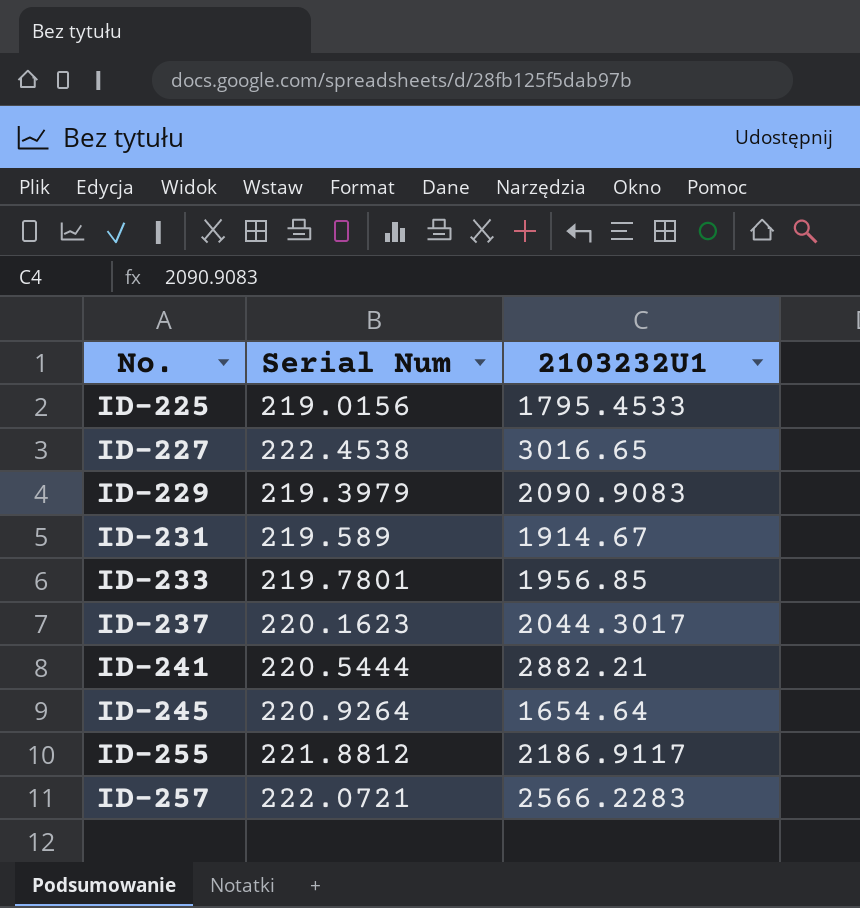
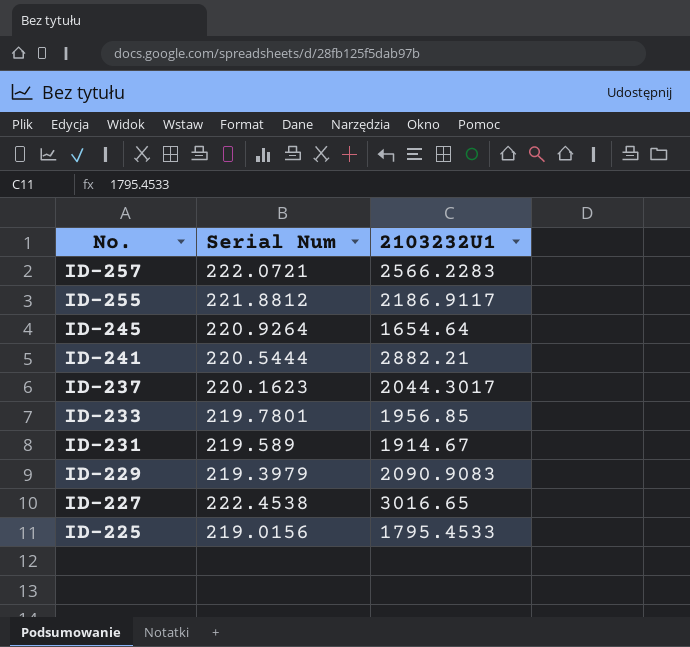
row order: No. ascending -> No. descending

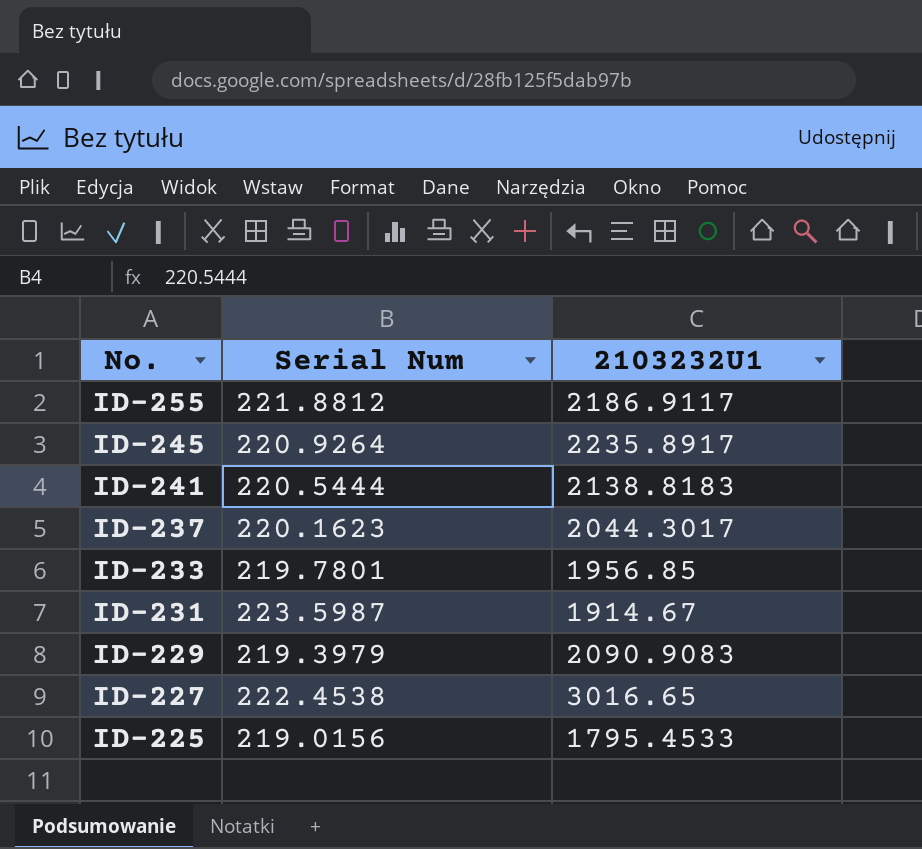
row ID-257: 222.0721 | 2566.2283 -> none
ID-245 | 2103232U1: 1654.64 -> 2235.8917
ID-241 | 2103232U1: 2882.21 -> 2138.8183
ID-231 | Serial Num: 219.589 -> 223.5987

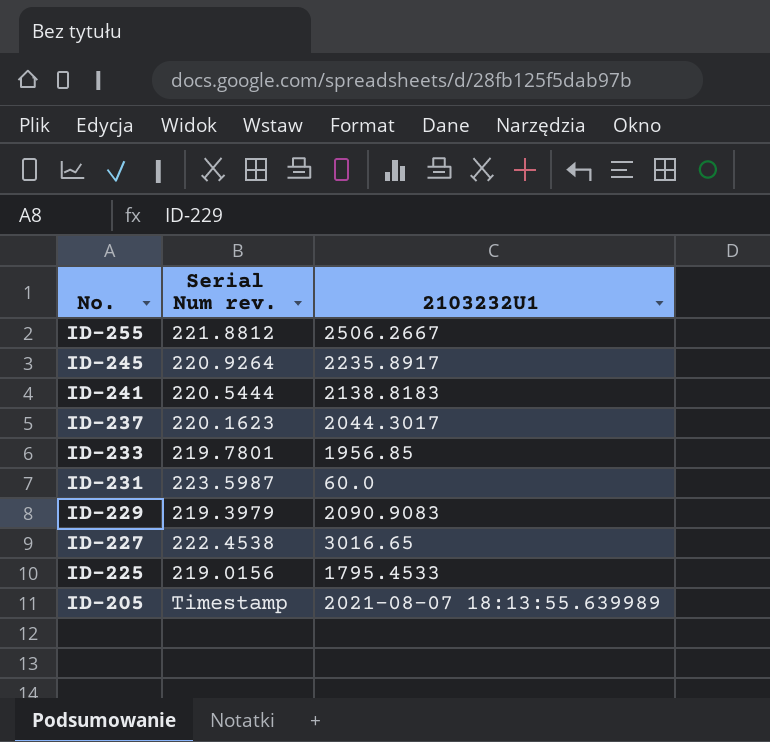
column name: Serial Num -> Serial Num rev.
ID-255 | 2103232U1: 2186.9117 -> 2506.2667
ID-231 | 2103232U1: 1914.67 -> 60.0
row ID-205: none -> Timestamp | 2021-08-07 18:13:55.639989

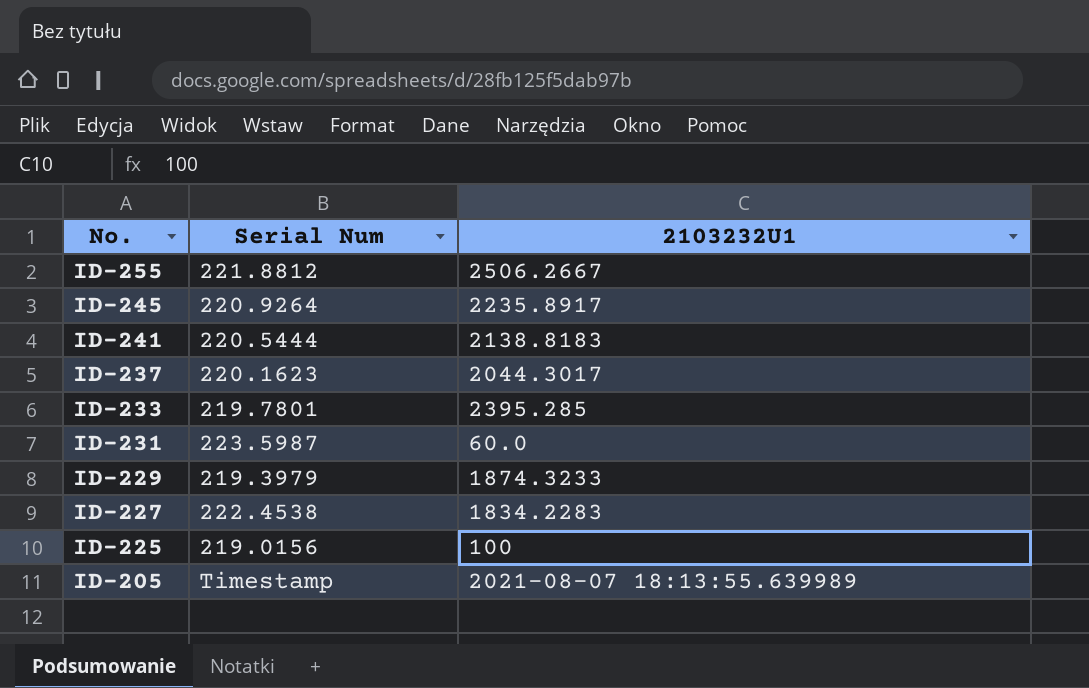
column name: Serial Num rev. -> Serial Num
ID-233 | 2103232U1: 1956.85 -> 2395.285
ID-229 | 2103232U1: 2090.9083 -> 1874.3233
ID-227 | 2103232U1: 3016.65 -> 1834.2283
ID-225 | 2103232U1: 1795.4533 -> 100

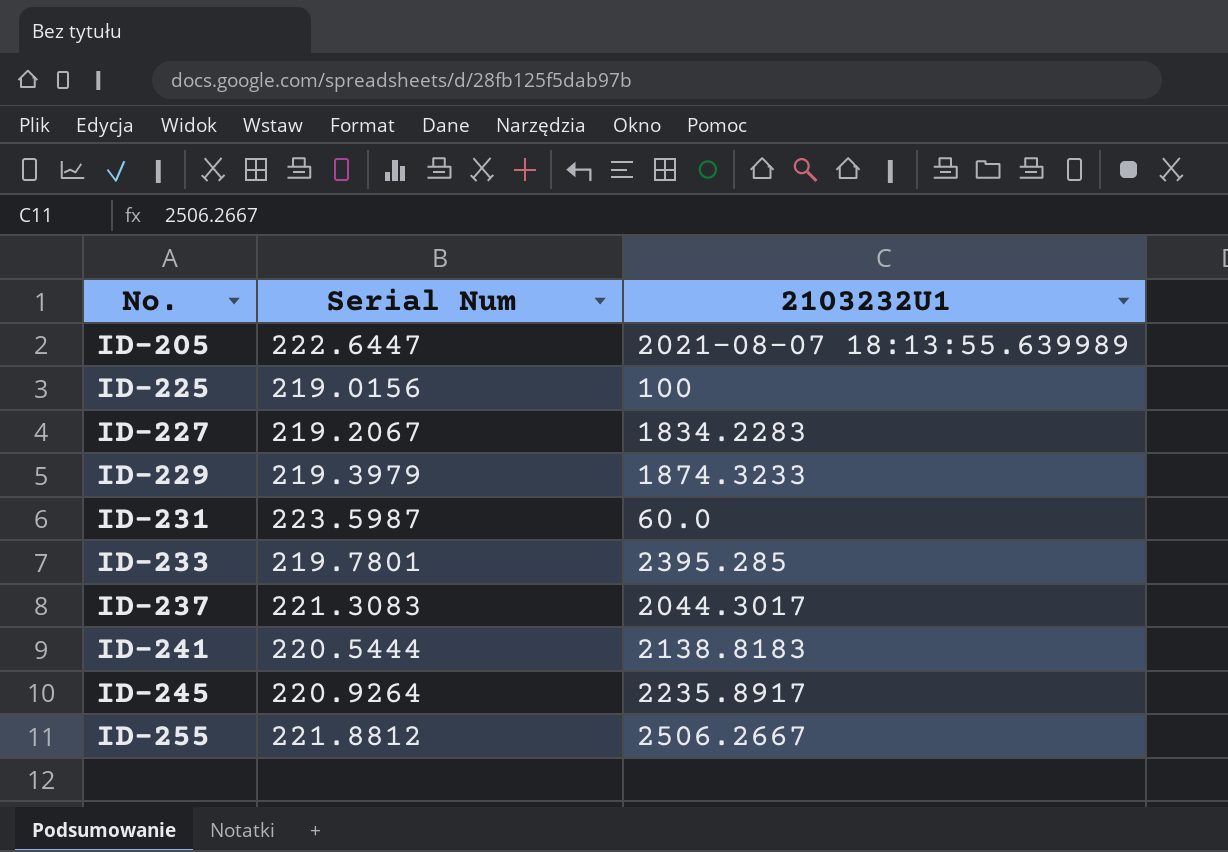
row order: No. descending -> No. ascending
ID-205 | Serial Num: Timestamp -> 222.6447
ID-227 | Serial Num: 222.4538 -> 219.2067
ID-237 | Serial Num: 220.1623 -> 221.3083

